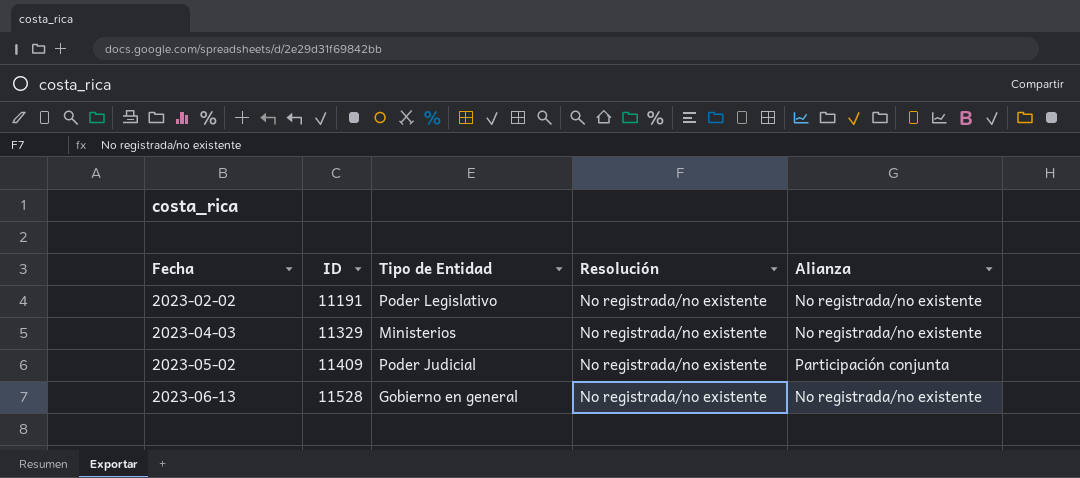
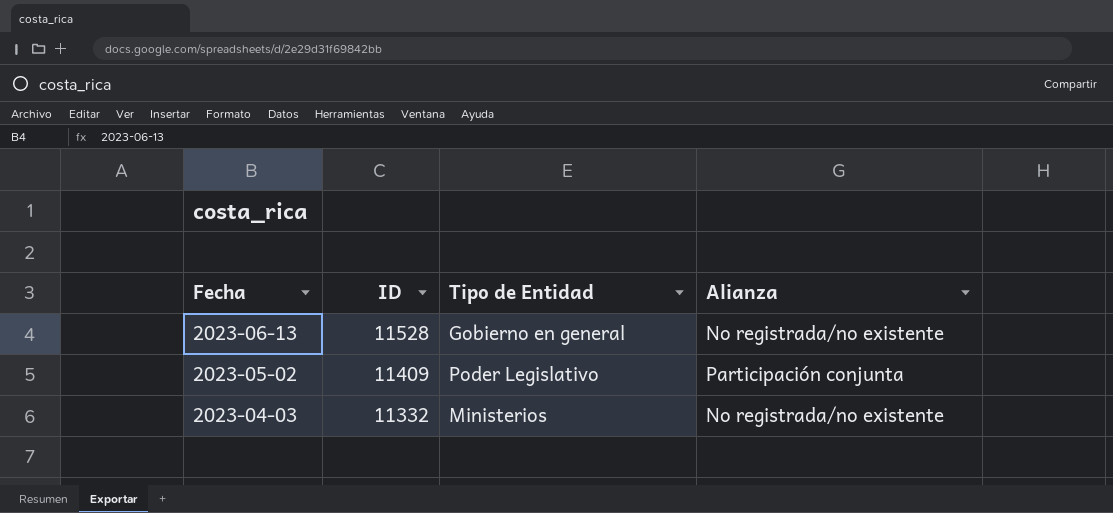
row order: Fecha ascending -> Fecha descending
column Resolución | position: 4 -> none
row 2023-02-02: 11191 | Poder Legislativo | No registrada/no existente | No registrada/no existente -> none
2023-05-02 | Tipo de Entidad: Poder Judicial -> Poder Legislativo
2023-04-03 | ID: 11329 -> 11332

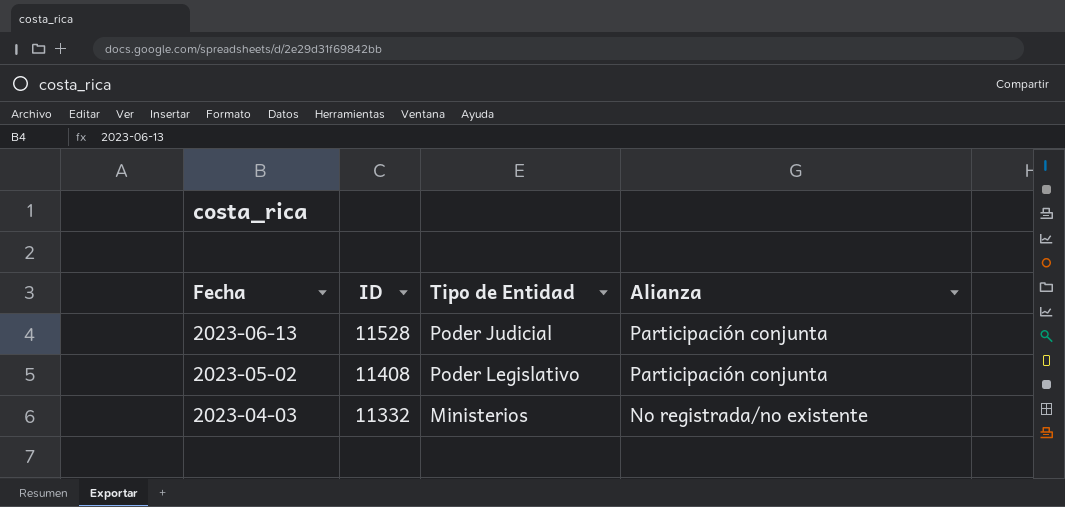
2023-06-13 | Tipo de Entidad: Gobierno en general -> Poder Judicial
2023-06-13 | Alianza: No registrada/no existente -> Participación conjunta
2023-05-02 | ID: 11409 -> 11408

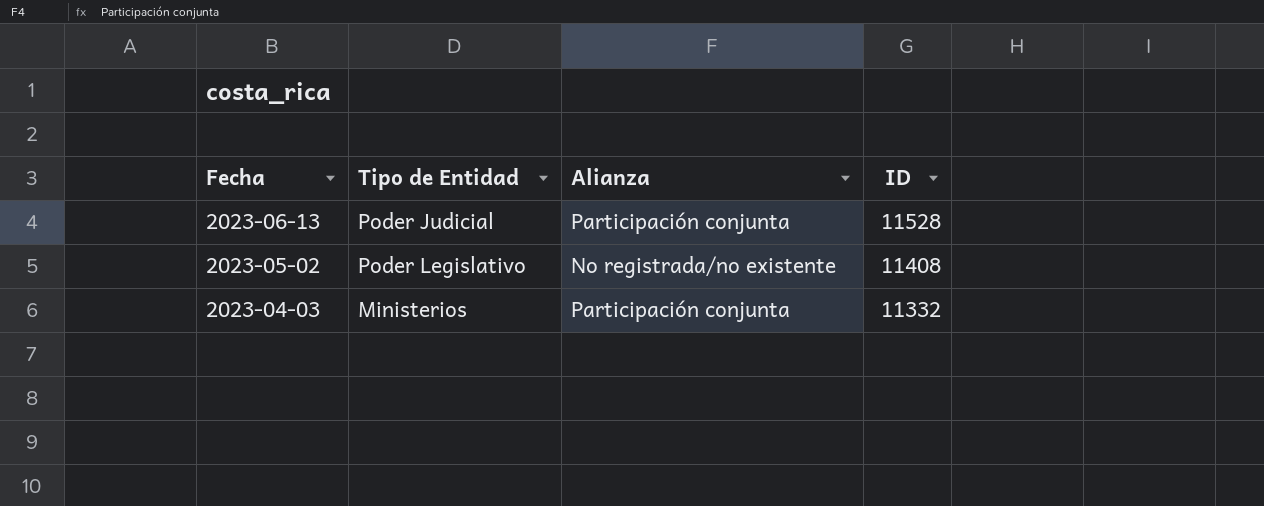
column ID | position: 2 -> 4
2023-05-02 | Alianza: Participación conjunta -> No registrada/no existente
2023-04-03 | Alianza: No registrada/no existente -> Participación conjunta

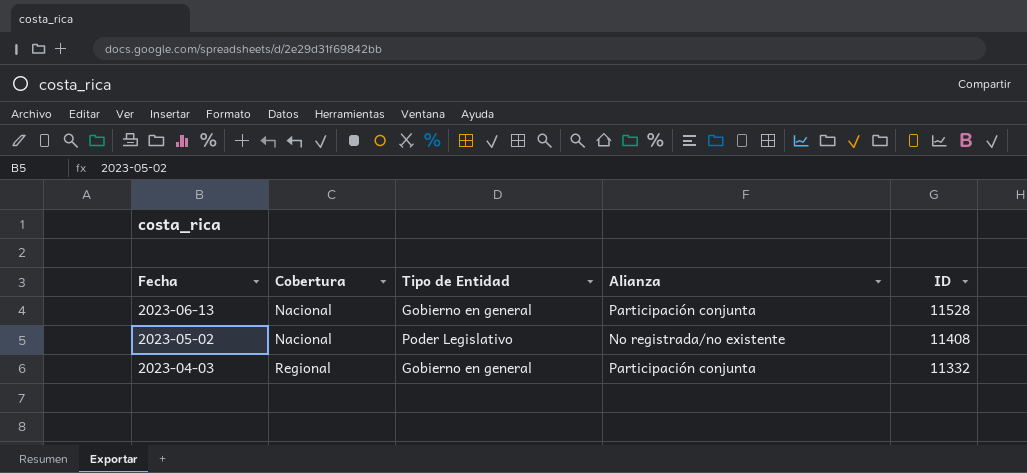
column Cobertura | position: none -> 2
2023-06-13 | Tipo de Entidad: Poder Judicial -> Gobierno en general
2023-04-03 | Tipo de Entidad: Ministerios -> Gobierno en general

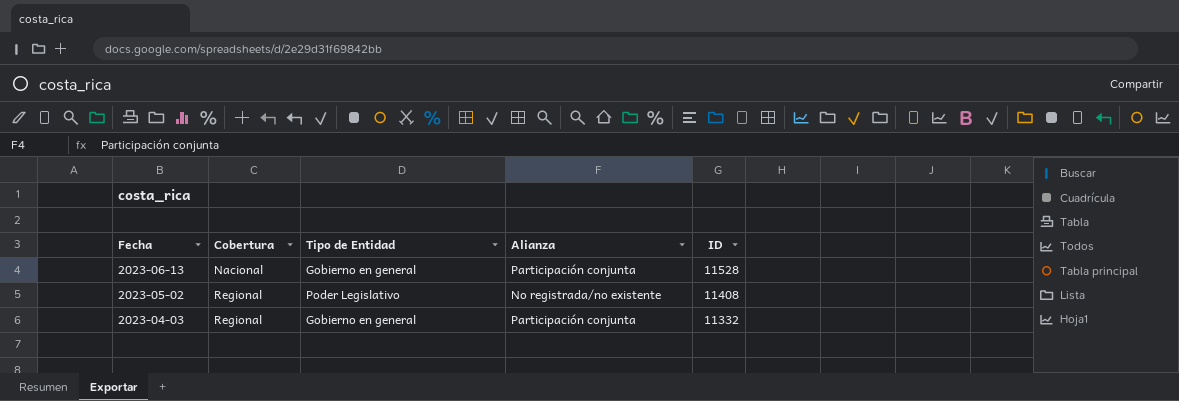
2023-05-02 | Cobertura: Nacional -> Regional

